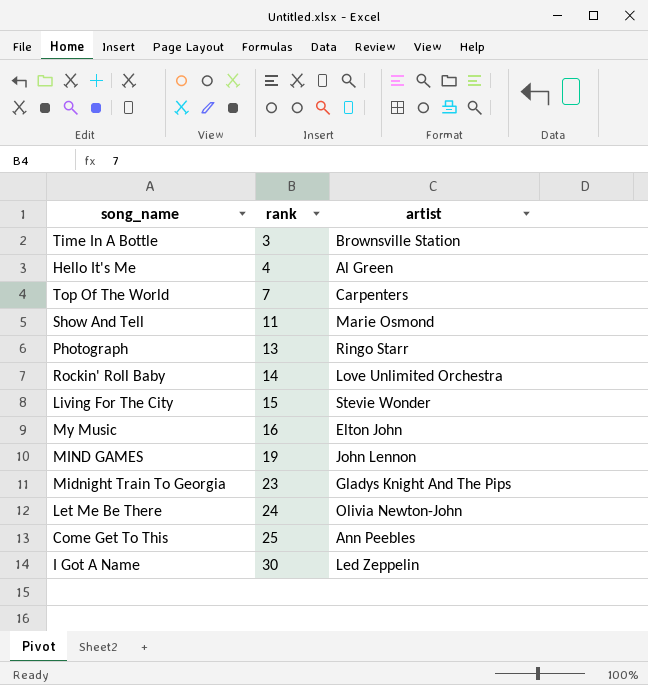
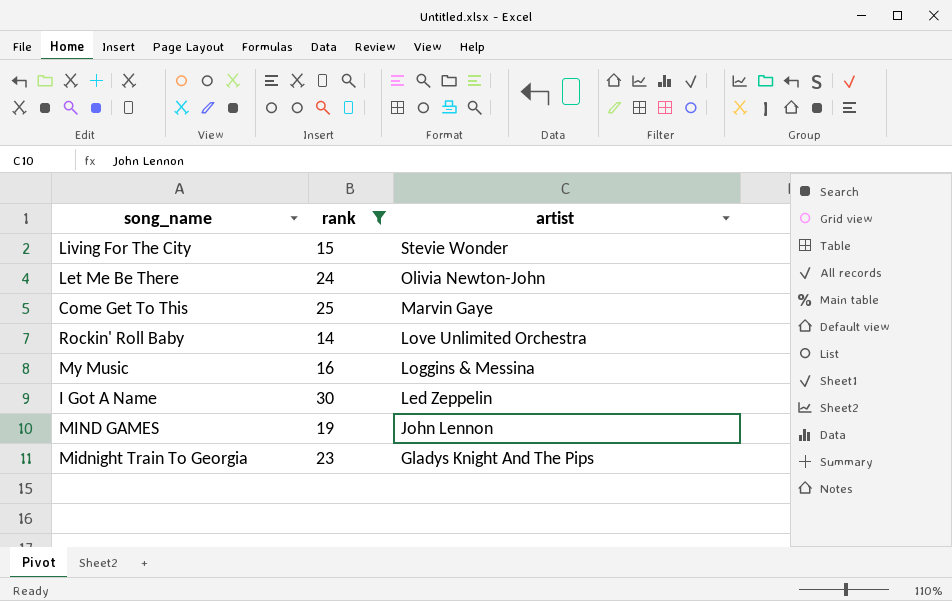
filter: none -> rank >= 14
row order: rank ascending -> artist descending
Come Get To This | artist: Ann Peebles -> Marvin Gaye
My Music | artist: Elton John -> Loggins & Messina

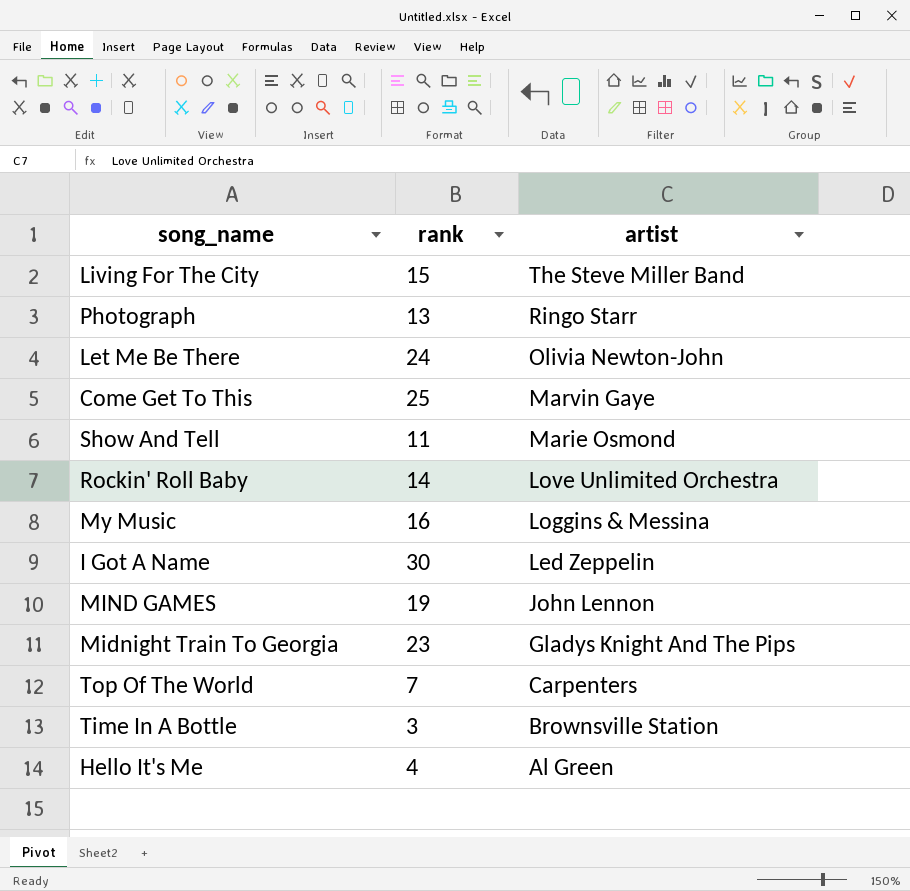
filter: rank >= 14 -> none
Living For The City | artist: Stevie Wonder -> The Steve Miller Band

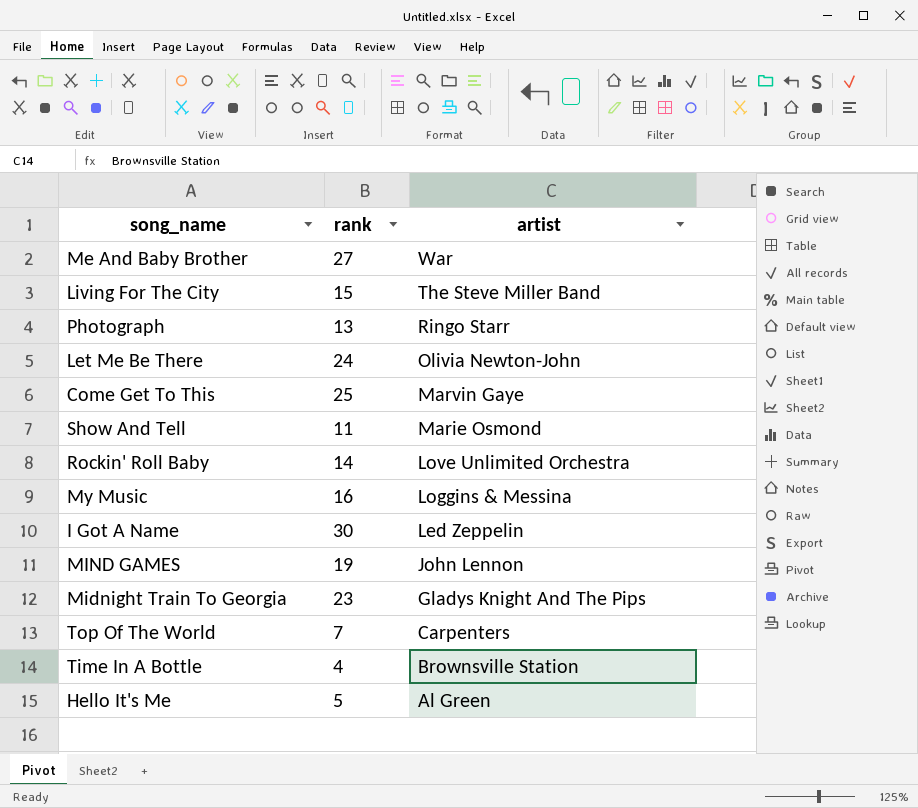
row Me And Baby Brother: none -> 27 | War
Time In A Bottle | rank: 3 -> 4
Hello It's Me | rank: 4 -> 5

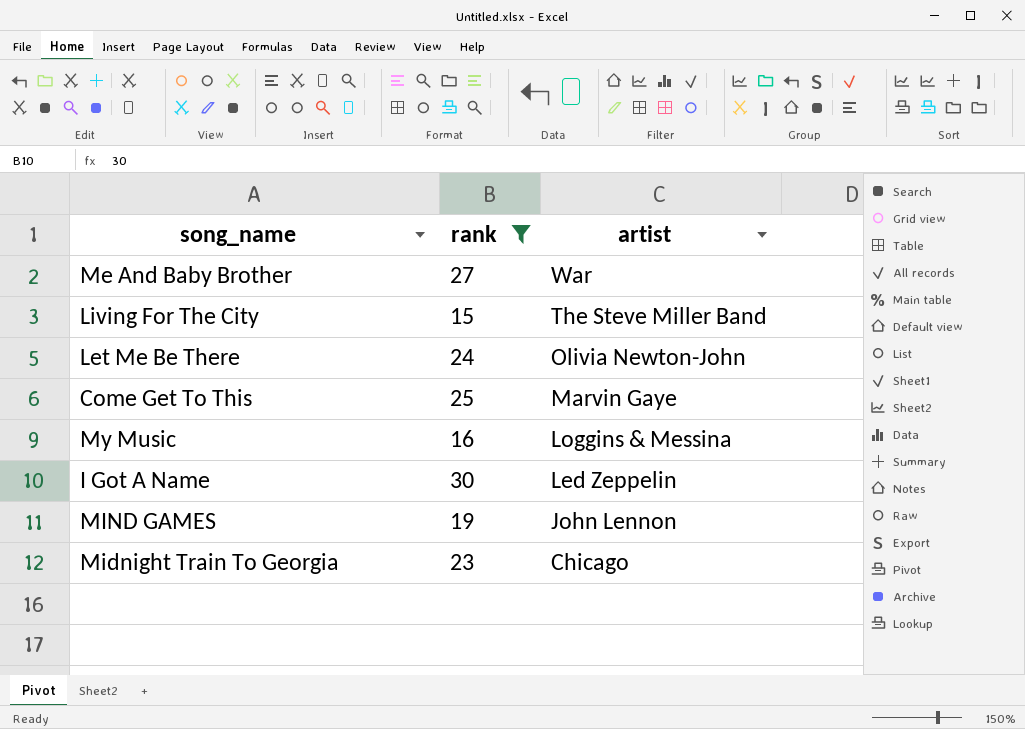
filter: none -> rank >= 15
Midnight Train To Georgia | artist: Gladys Knight And The Pips -> Chicago

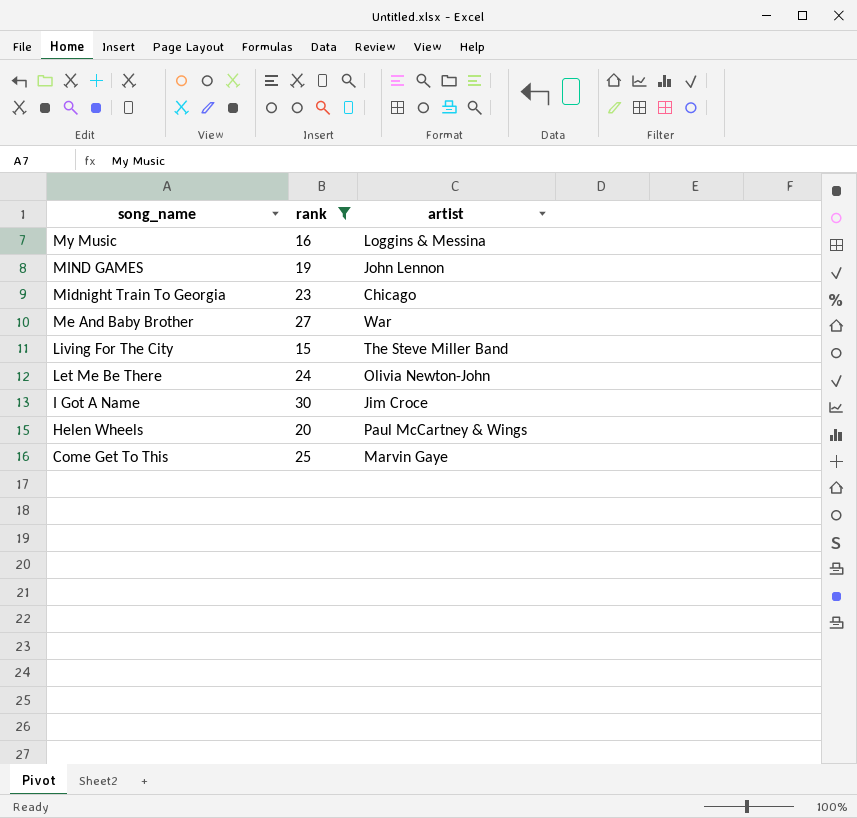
row order: artist descending -> song_name descending
I Got A Name | artist: Led Zeppelin -> Jim Croce
row Helen Wheels: none -> 20 | Paul McCartney & Wings

